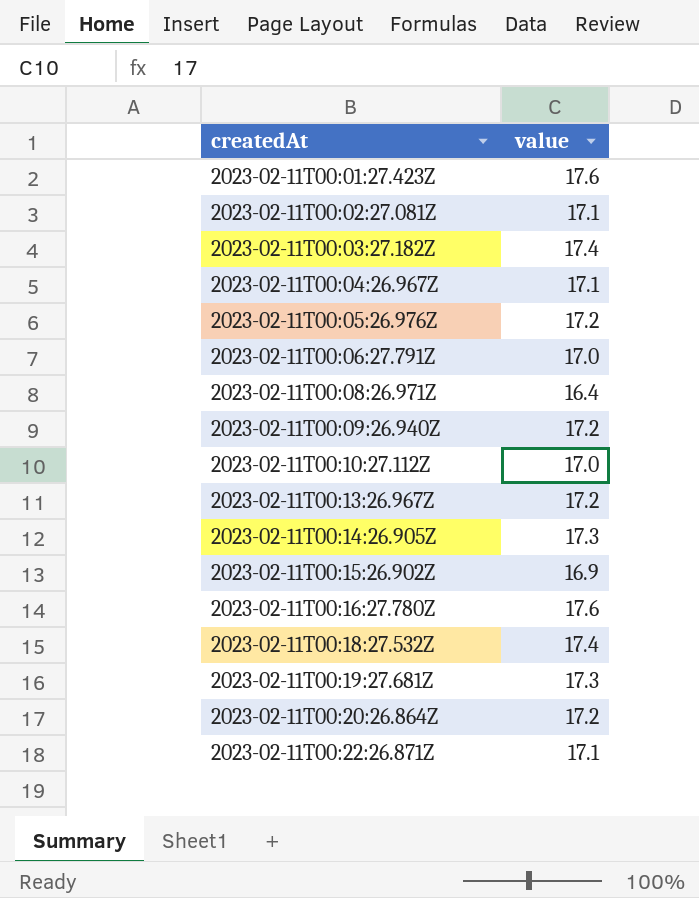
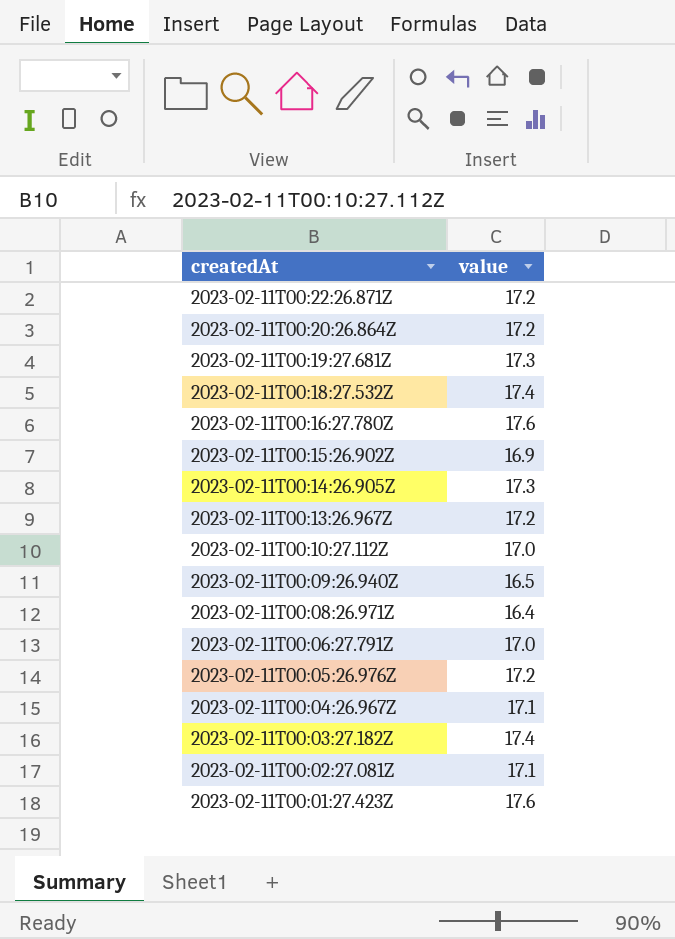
row order: createdAt ascending -> createdAt descending
2023-02-11T00:22:26.871Z | value: 17.1 -> 17.2
2023-02-11T00:09:26.940Z | value: 17.2 -> 16.5

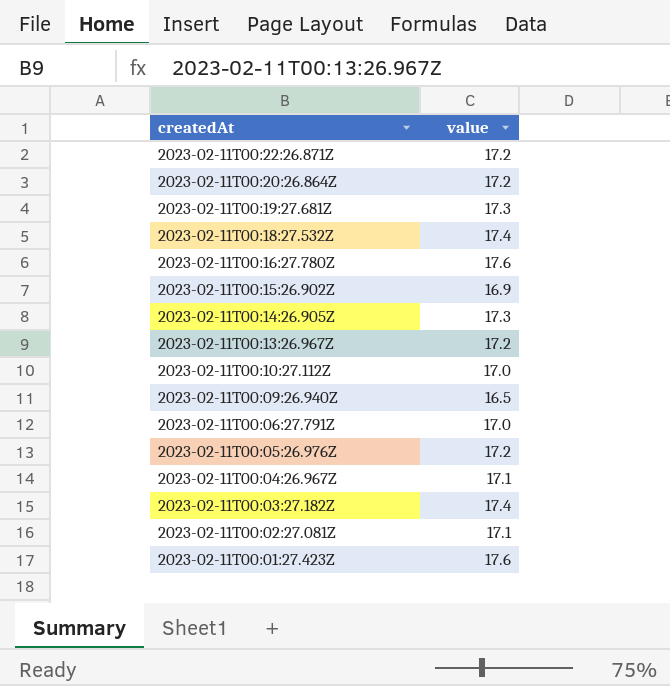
row 2023-02-11T00:08:26.971Z: 16.4 -> none

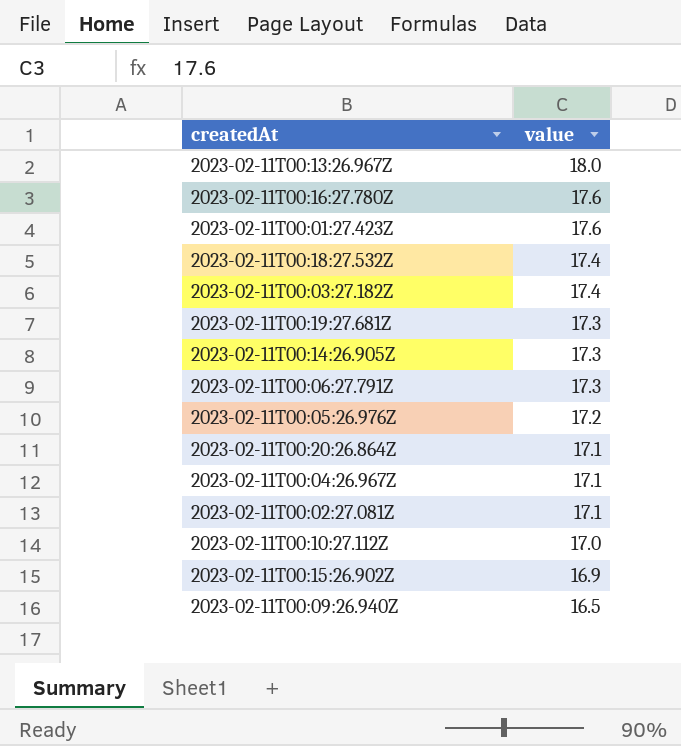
row order: createdAt descending -> value descending
row 2023-02-11T00:22:26.871Z: 17.2 -> none
2023-02-11T00:13:26.967Z | value: 17.2 -> 18.0
2023-02-11T00:06:27.791Z | value: 17.0 -> 17.3
2023-02-11T00:20:26.864Z | value: 17.2 -> 17.1

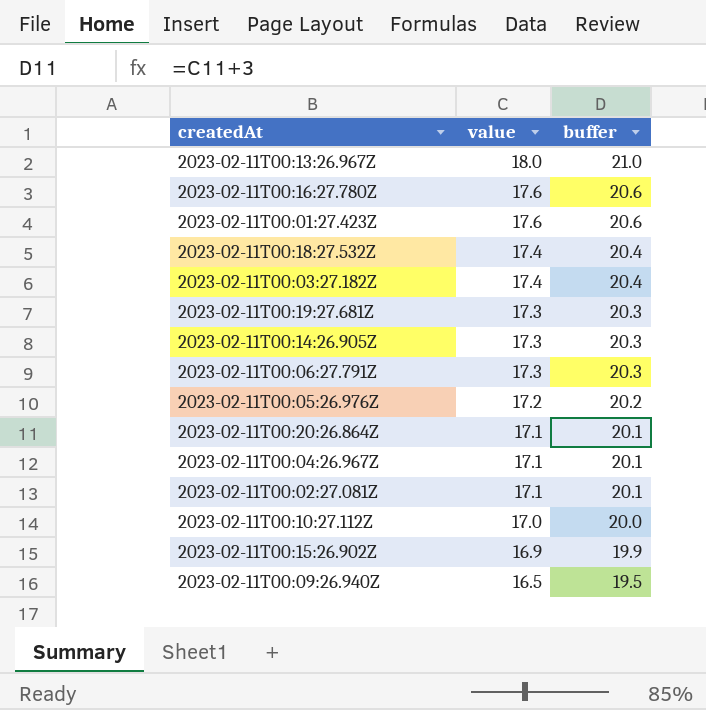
column buffer | formula: none -> [value] + 3

